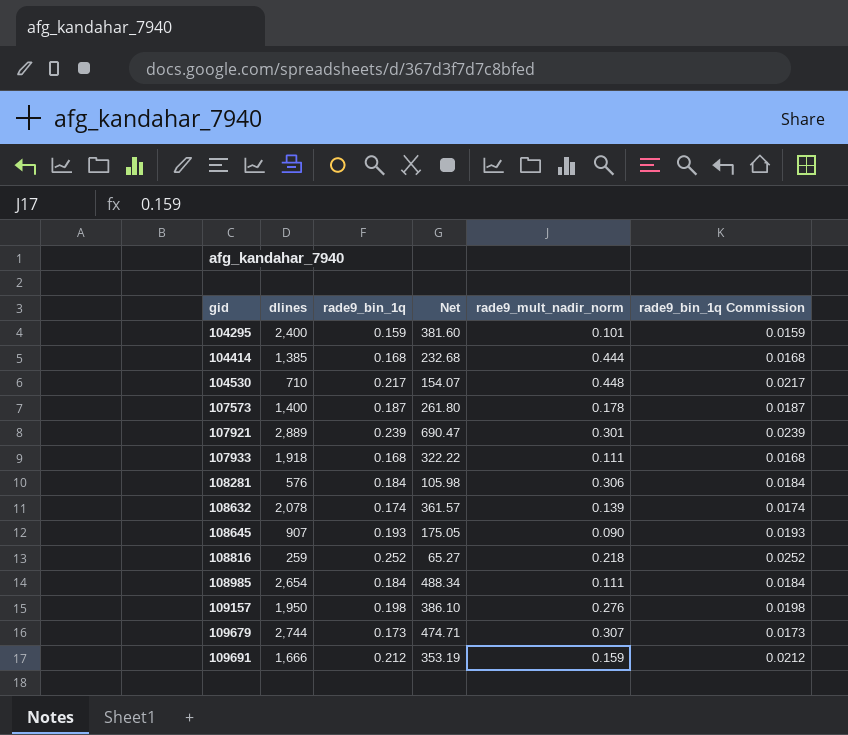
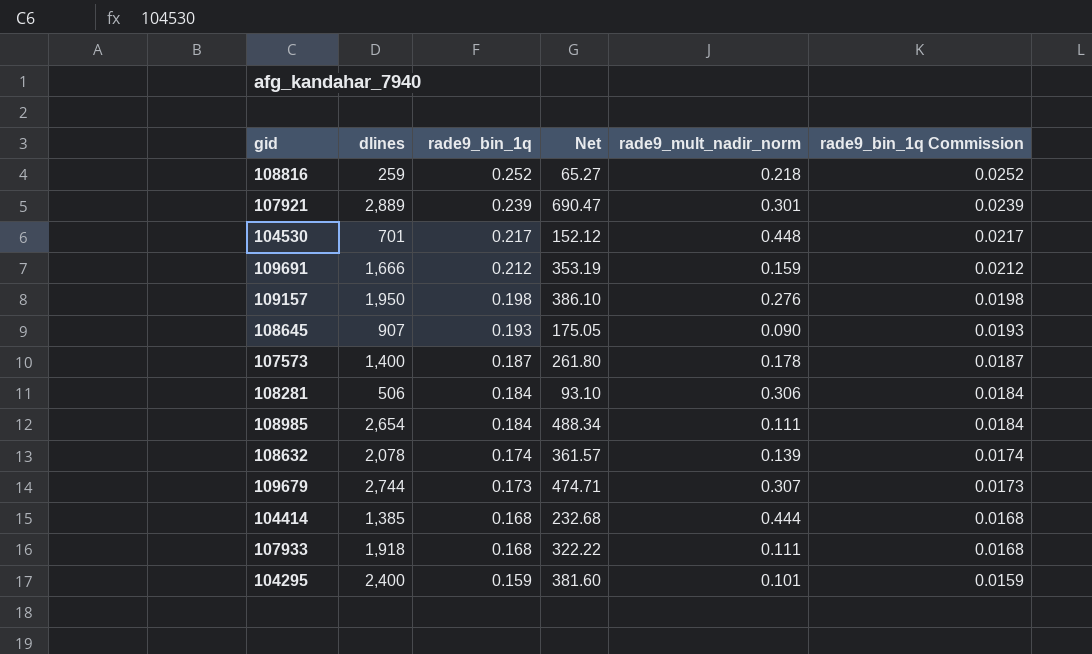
row order: gid ascending -> rade9_bin_1q descending
104530 | dlines: 710 -> 701
104530 | Net: 154.07 -> 152.12
108281 | dlines: 576 -> 506
108281 | Net: 105.98 -> 93.10

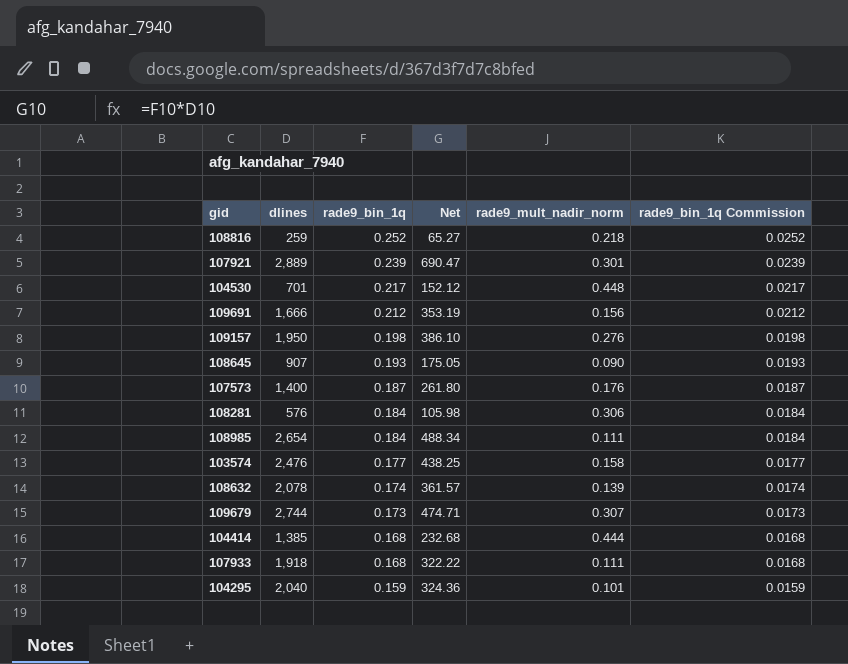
109691 | rade9_mult_nadir_norm: 0.159 -> 0.156
107573 | rade9_mult_nadir_norm: 0.178 -> 0.176
108281 | dlines: 506 -> 576
108281 | Net: 93.10 -> 105.98
row 103574: none -> 2,476 | 0.177 | 438.25 | 0.158 | 0.0177
104295 | dlines: 2,400 -> 2,040
104295 | Net: 381.60 -> 324.36

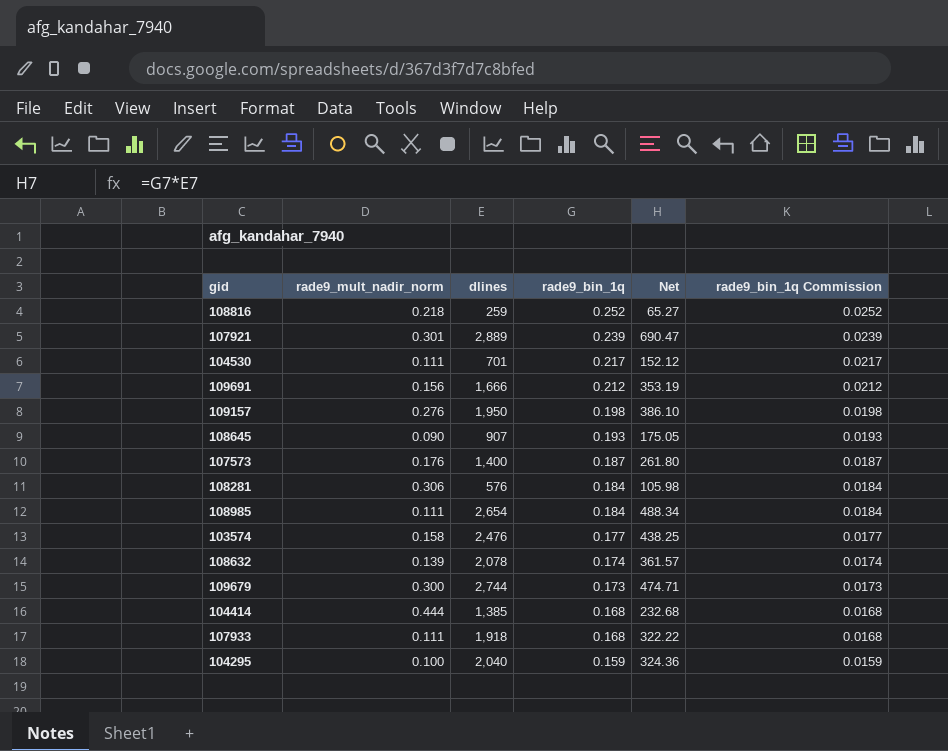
column rade9_mult_nadir_norm | position: 5 -> 2
104530 | rade9_mult_nadir_norm: 0.448 -> 0.111
109679 | rade9_mult_nadir_norm: 0.307 -> 0.300
104295 | rade9_mult_nadir_norm: 0.101 -> 0.100

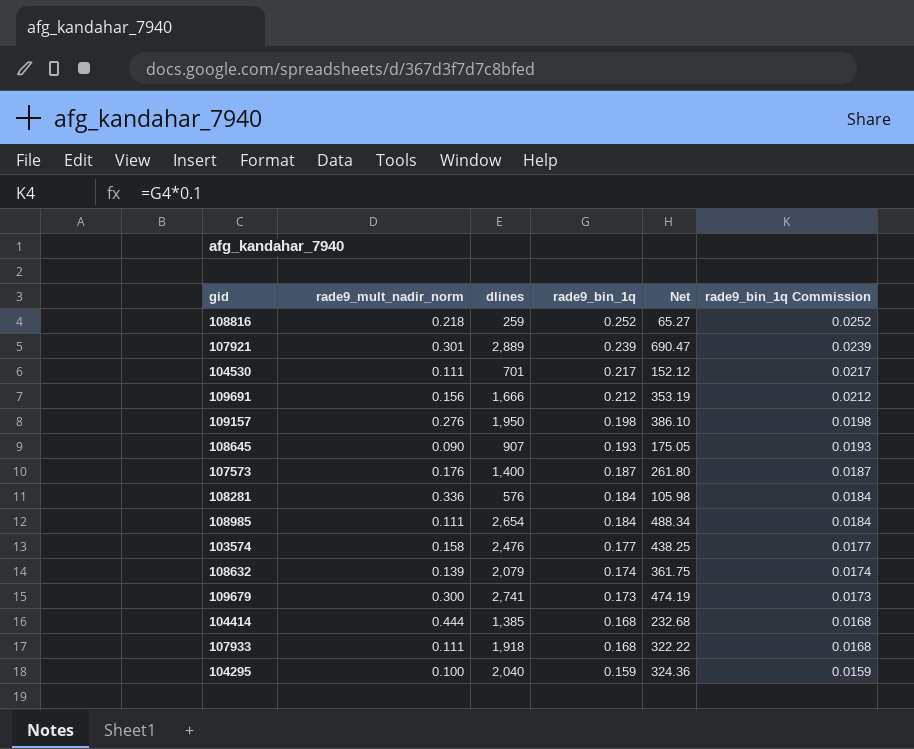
108281 | rade9_mult_nadir_norm: 0.306 -> 0.336
108632 | dlines: 2,078 -> 2,079
108632 | Net: 361.57 -> 361.75
109679 | dlines: 2,744 -> 2,741
109679 | Net: 474.71 -> 474.19

